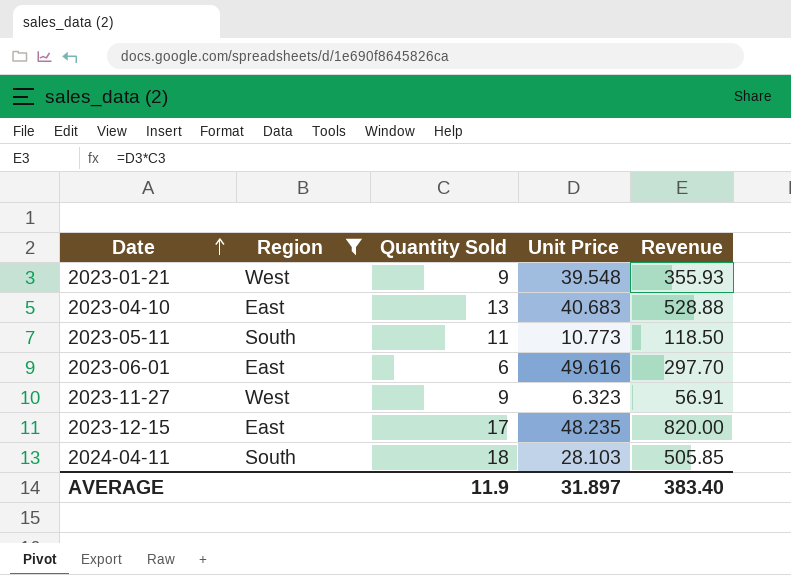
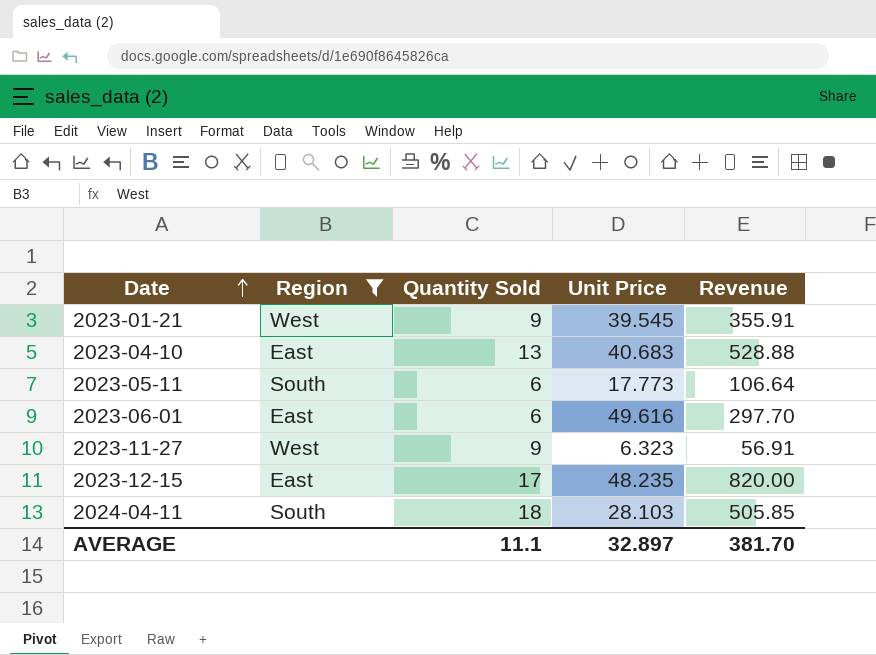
2023-01-21 | Unit Price: 39.548 -> 39.545
2023-01-21 | Revenue: 355.93 -> 355.91
2023-05-11 | Quantity Sold: 11 -> 6
2023-05-11 | Unit Price: 10.773 -> 17.773
2023-05-11 | Revenue: 118.50 -> 106.64
AVERAGE | Quantity Sold: 11.9 -> 11.1
AVERAGE | Unit Price: 31.897 -> 32.897
AVERAGE | Revenue: 383.40 -> 381.70

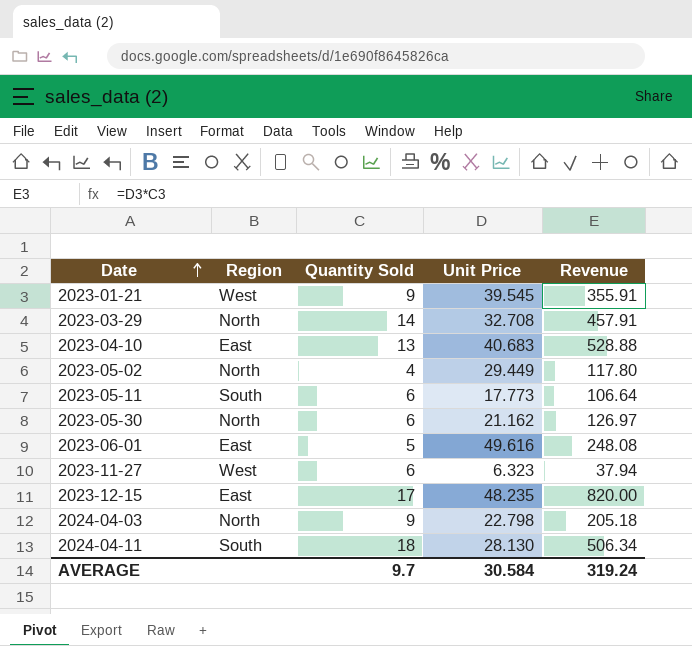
filter: Region != North -> none
2023-06-01 | Quantity Sold: 6 -> 5
2023-06-01 | Revenue: 297.70 -> 248.08
2023-11-27 | Quantity Sold: 9 -> 6
2023-11-27 | Revenue: 56.91 -> 37.94
2024-04-11 | Unit Price: 28.103 -> 28.130
2024-04-11 | Revenue: 505.85 -> 506.34
AVERAGE | Quantity Sold: 11.1 -> 9.7
AVERAGE | Unit Price: 32.897 -> 30.584
AVERAGE | Revenue: 381.70 -> 319.24

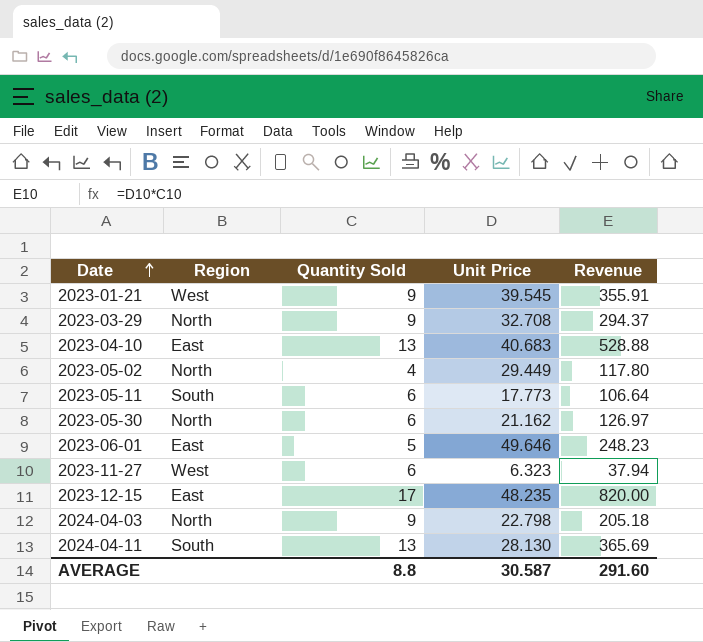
2023-03-29 | Quantity Sold: 14 -> 9
2023-03-29 | Revenue: 457.91 -> 294.37
2023-06-01 | Unit Price: 49.616 -> 49.646
2023-06-01 | Revenue: 248.08 -> 248.23
2024-04-11 | Quantity Sold: 18 -> 13
2024-04-11 | Revenue: 506.34 -> 365.69
AVERAGE | Quantity Sold: 9.7 -> 8.8
AVERAGE | Unit Price: 30.584 -> 30.587
AVERAGE | Revenue: 319.24 -> 291.60

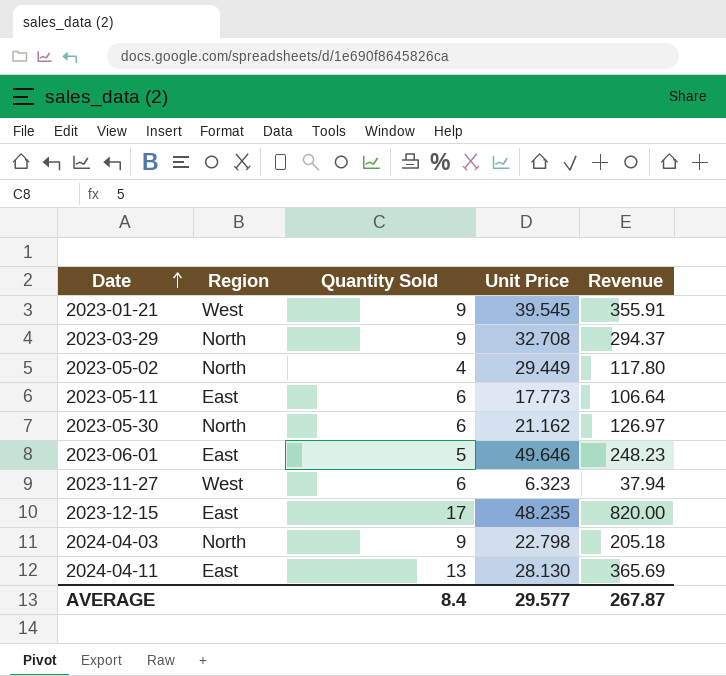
row 2023-04-10: East | 13 | 40.683 | 528.88 -> none
2023-05-11 | Region: South -> East
2024-04-11 | Region: South -> East
AVERAGE | Quantity Sold: 8.8 -> 8.4
AVERAGE | Unit Price: 30.587 -> 29.577
AVERAGE | Revenue: 291.60 -> 267.87

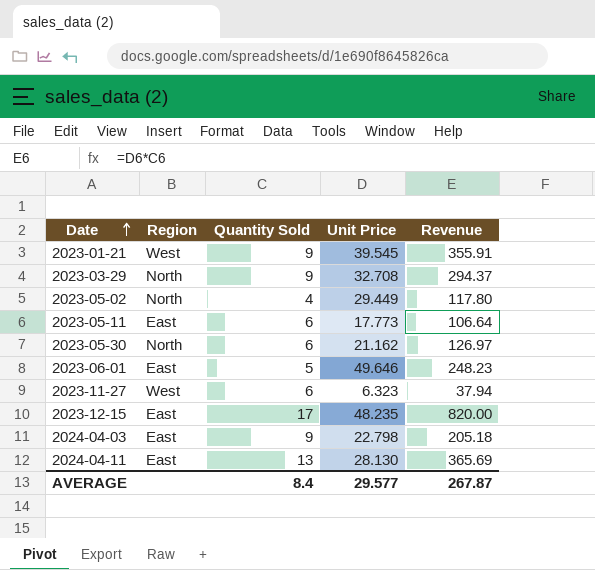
2024-04-03 | Region: North -> East

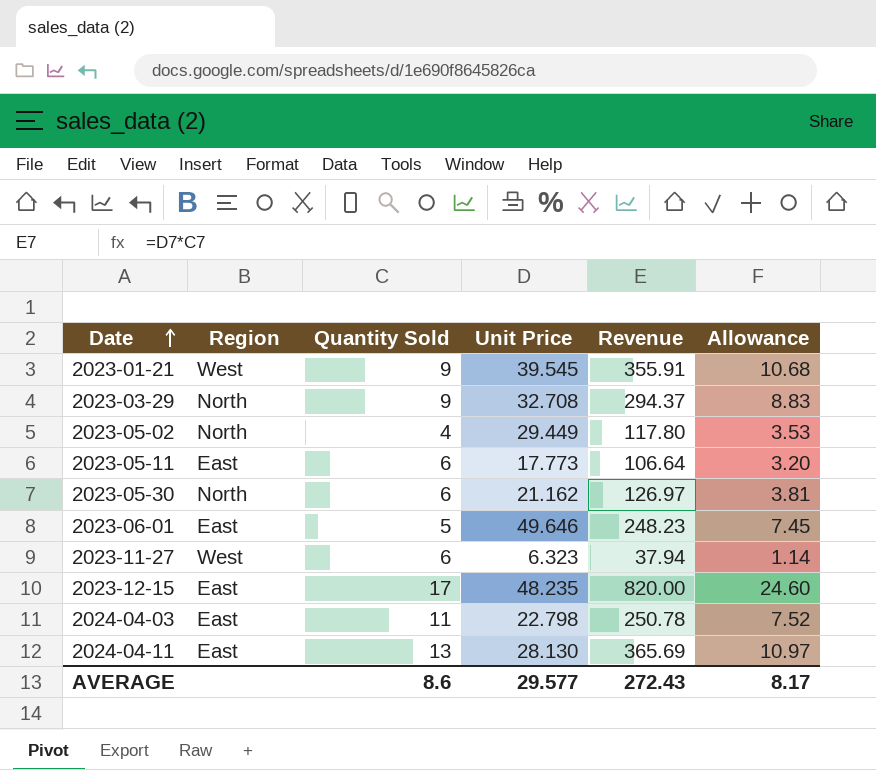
column Allowance | formula: none -> [Revenue] * 0.03
2024-04-03 | Quantity Sold: 9 -> 11
2024-04-03 | Revenue: 205.18 -> 250.78
AVERAGE | Quantity Sold: 8.4 -> 8.6
AVERAGE | Revenue: 267.87 -> 272.43

